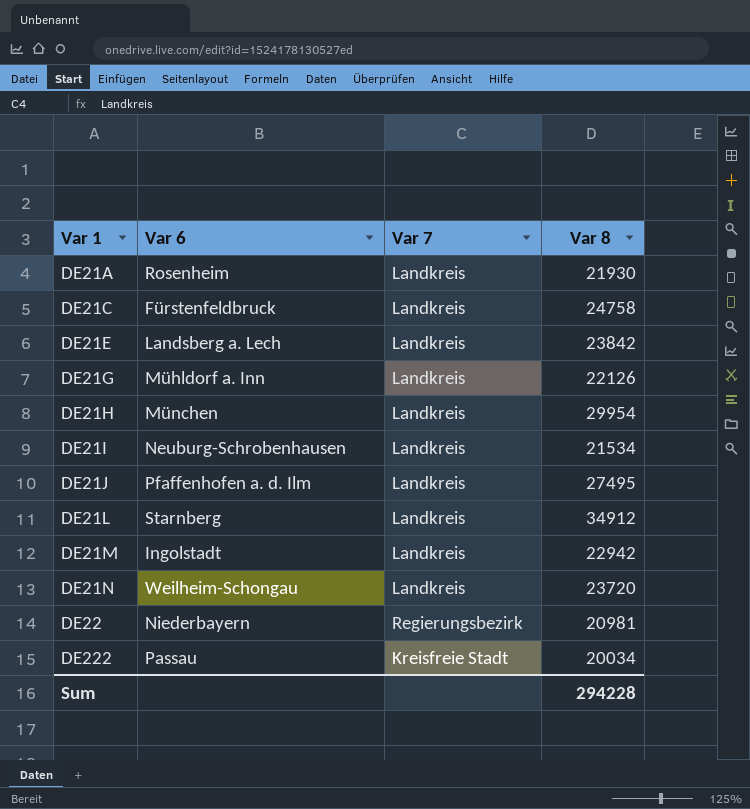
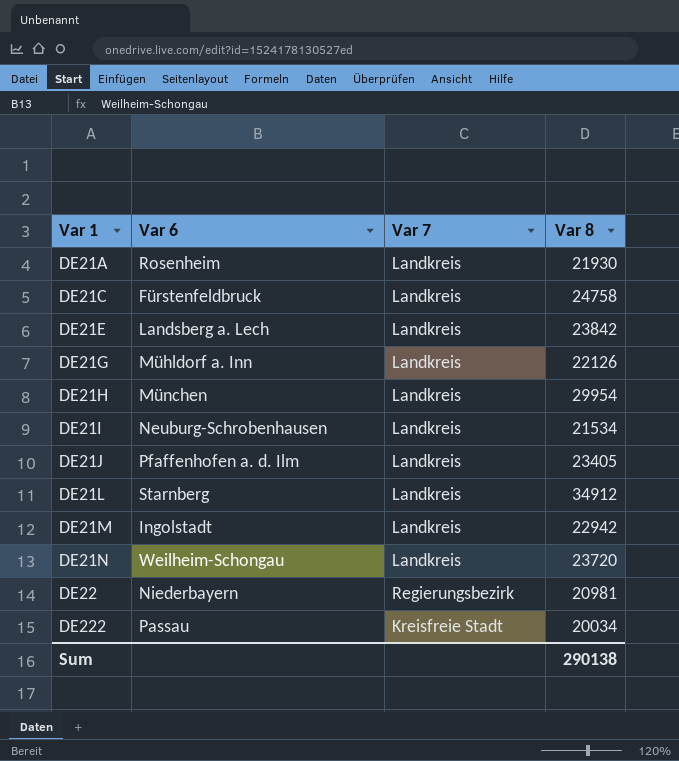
DE21J | Var 8: 27495 -> 23405
Sum | Var 8: 294228 -> 290138

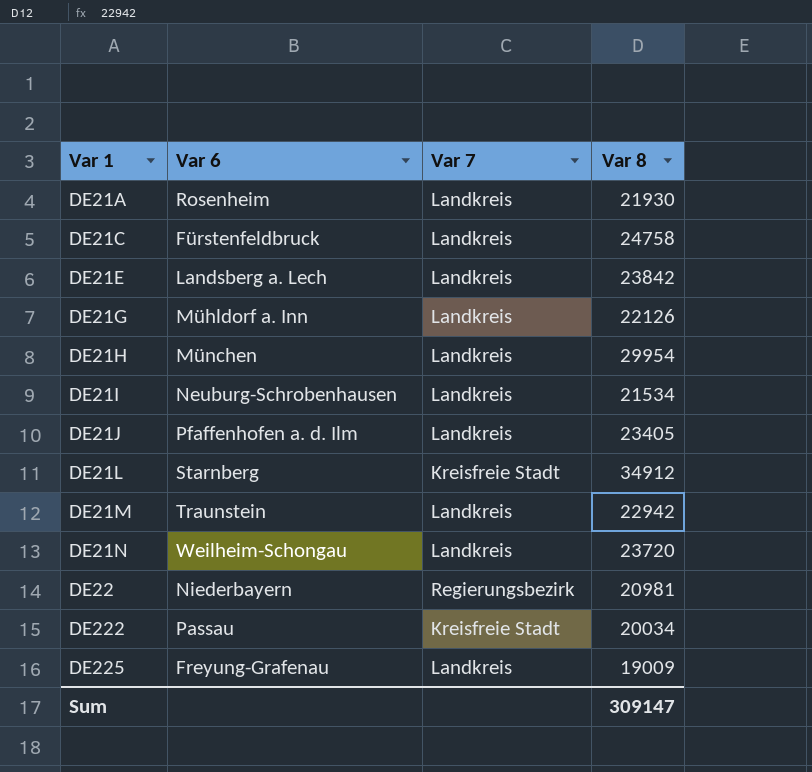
DE21L | Var 7: Landkreis -> Kreisfreie Stadt
DE21M | Var 6: Ingolstadt -> Traunstein
row DE225: none -> Freyung-Grafenau | Landkreis | 19009
Sum | Var 8: 290138 -> 309147

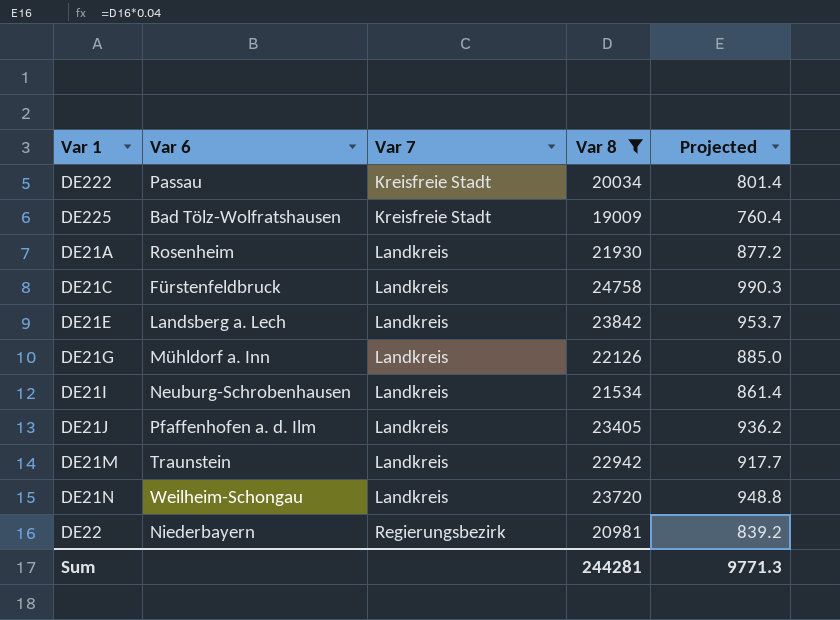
filter: none -> Var 8 <= 24758
row order: Var 1 ascending -> Var 7 ascending
column Projected | formula: none -> [Var 8] * 0.04
DE225 | Var 6: Freyung-Grafenau -> Bad Tölz-Wolfratshausen
DE225 | Var 7: Landkreis -> Kreisfreie Stadt
Sum | Var 8: 309147 -> 244281

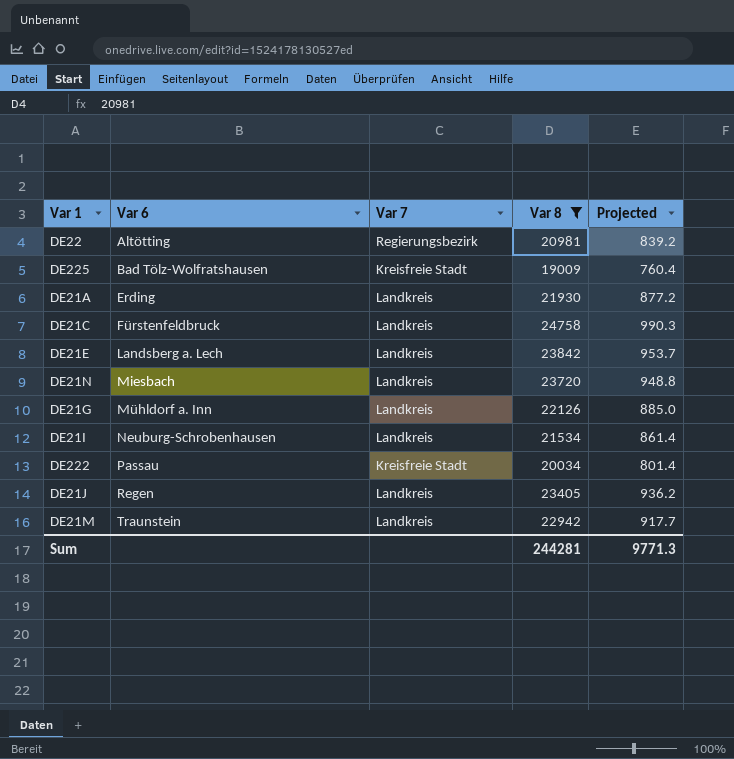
row order: Var 7 ascending -> Var 6 ascending
DE22 | Var 6: Niederbayern -> Altötting
DE21A | Var 6: Rosenheim -> Erding
DE21N | Var 6: Weilheim-Schongau -> Miesbach
DE21J | Var 6: Pfaffenhofen a. d. Ilm -> Regen

